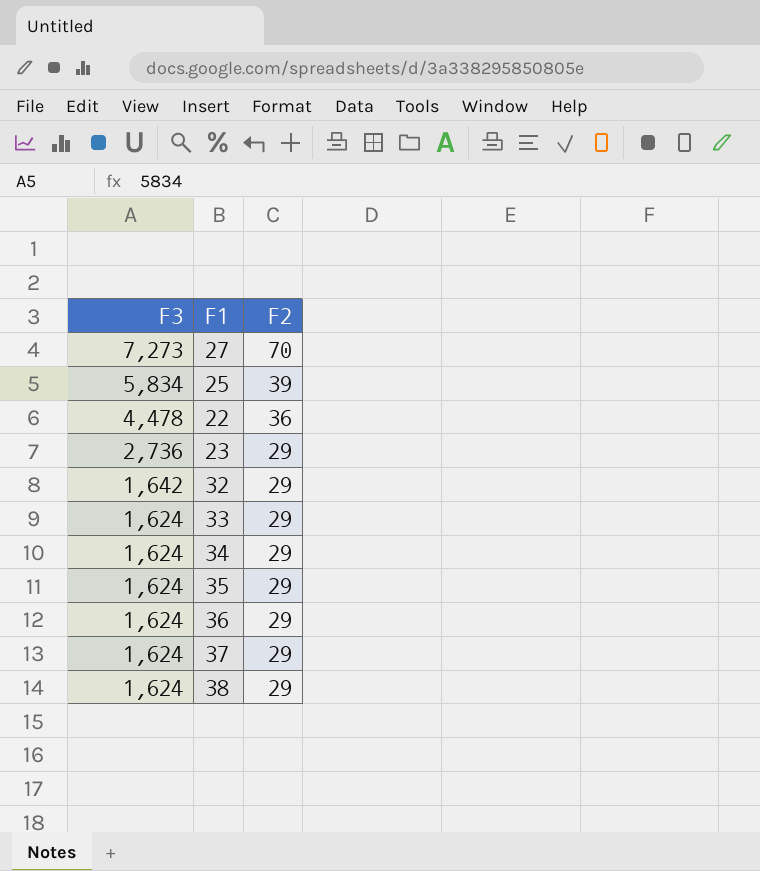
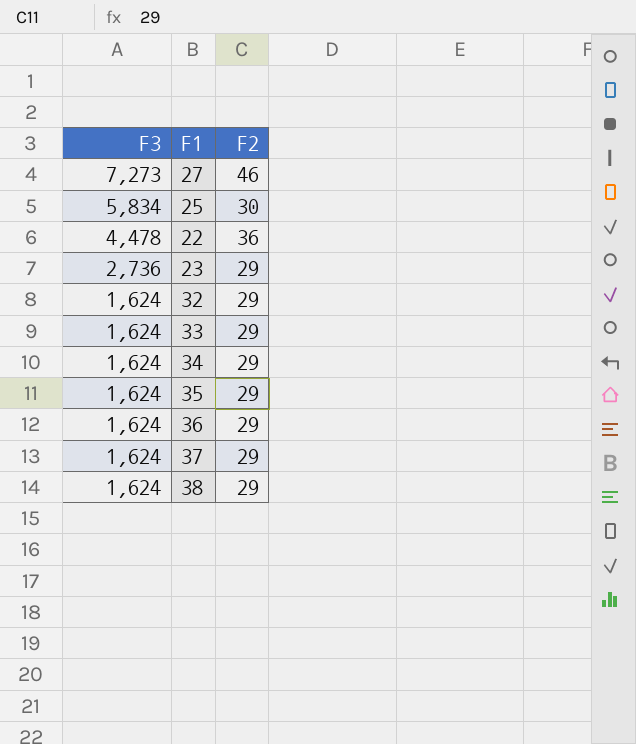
27 | F2: 70 -> 46
25 | F2: 39 -> 30
32 | F3: 1,642 -> 1,624

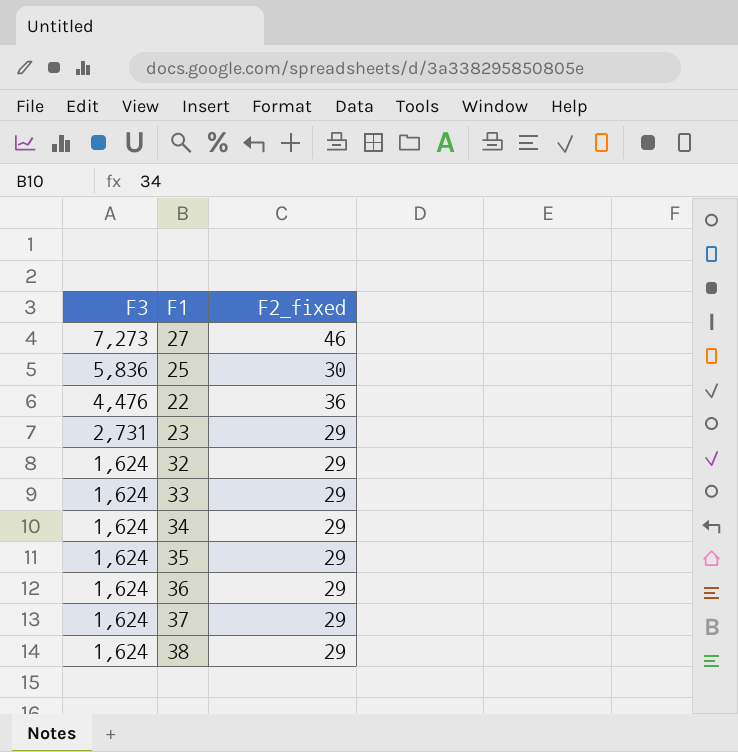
column name: F2 -> F2_fixed
25 | F3: 5,834 -> 5,836
22 | F3: 4,478 -> 4,476
23 | F3: 2,736 -> 2,731

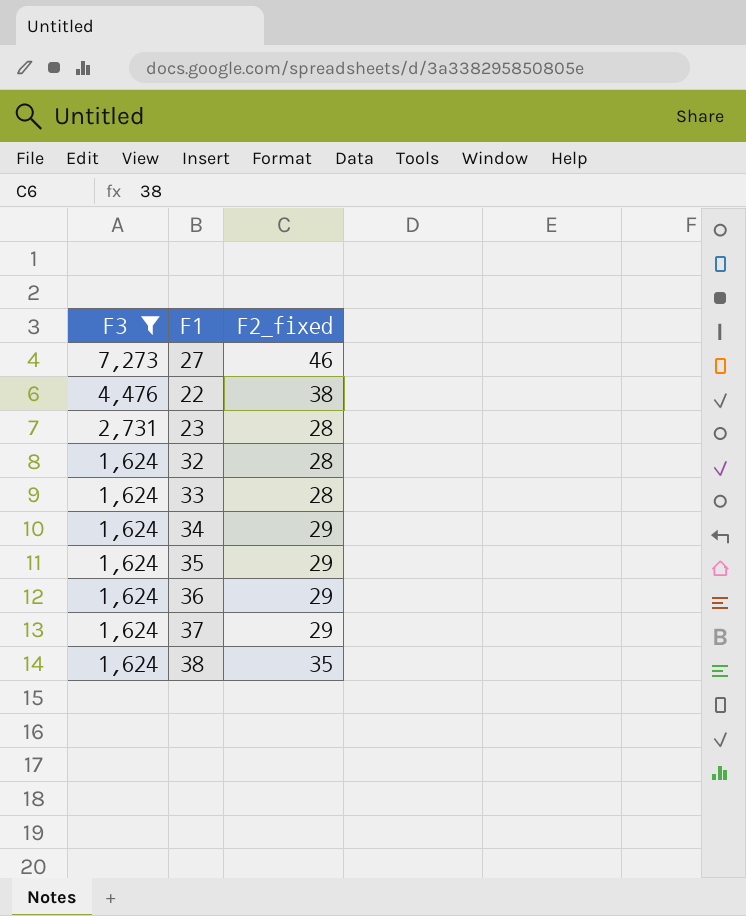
filter: none -> F3 != 5,836
22 | F2_fixed: 36 -> 38
23 | F2_fixed: 29 -> 28
32 | F2_fixed: 29 -> 28
33 | F2_fixed: 29 -> 28
38 | F2_fixed: 29 -> 35

